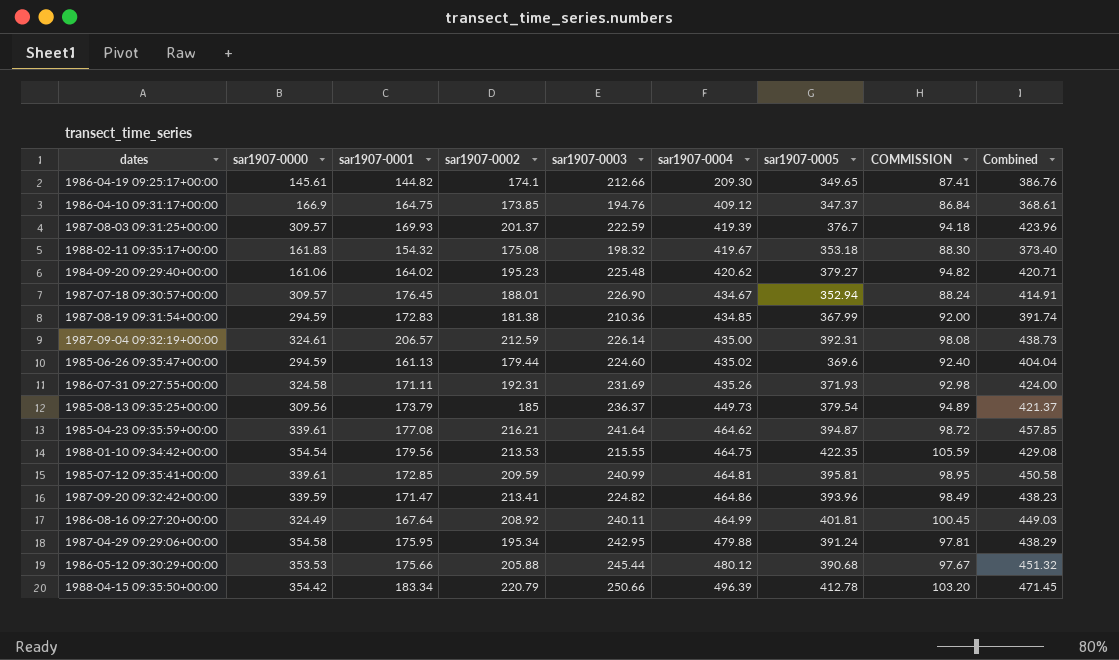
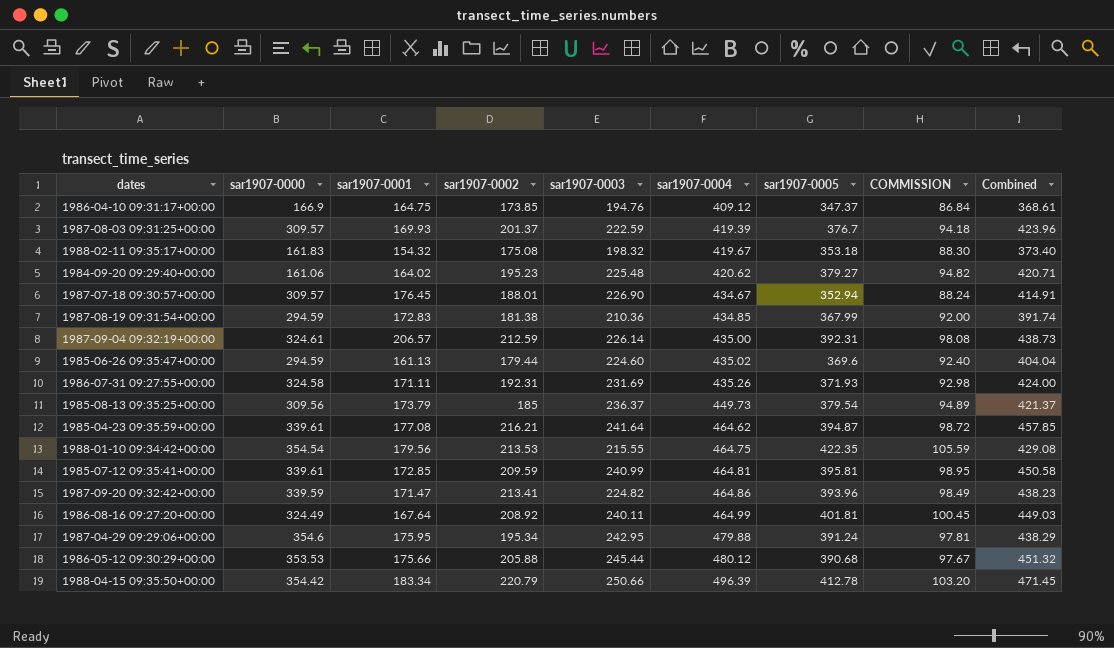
row 1986-04-19 09:25:17+00:00: 145.61 | 144.82 | 174.1 | 212.66 | 209.30 | 349.65 | 87.41 | 386.76 -> none
1987-04-29 09:29:06+00:00 | sar1907-0000: 354.58 -> 354.6

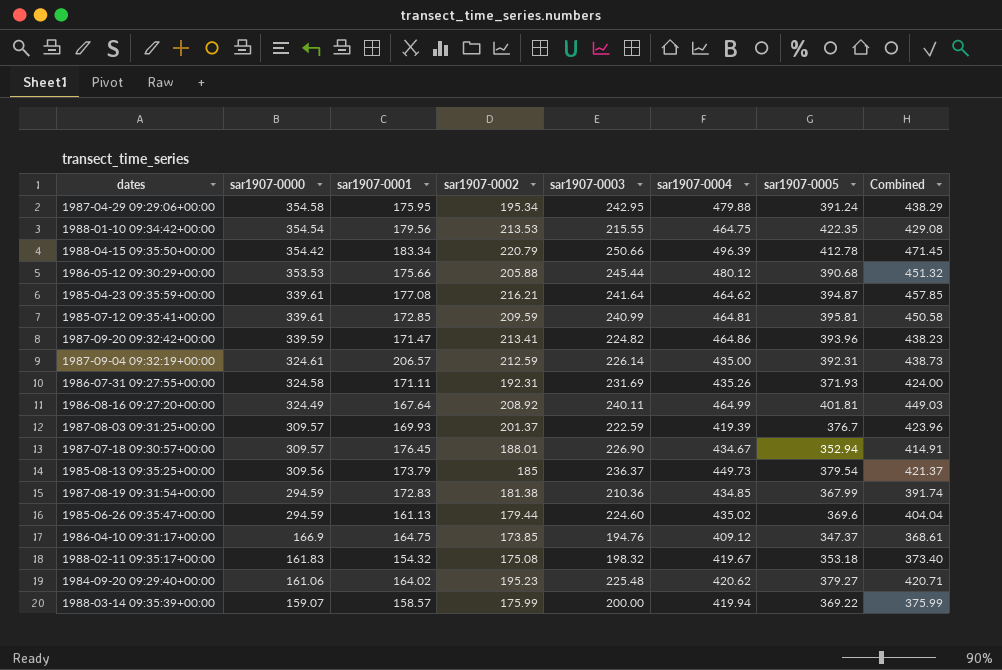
row order: sar1907-0004 ascending -> sar1907-0000 descending
column COMMISSION | formula: [sar1907-0005] * 0.25 -> none
1987-04-29 09:29:06+00:00 | sar1907-0000: 354.6 -> 354.58
row 1988-03-14 09:35:39+00:00: none -> 159.07 | 158.57 | 175.99 | 200.00 | 419.94 | 369.22 | 375.99

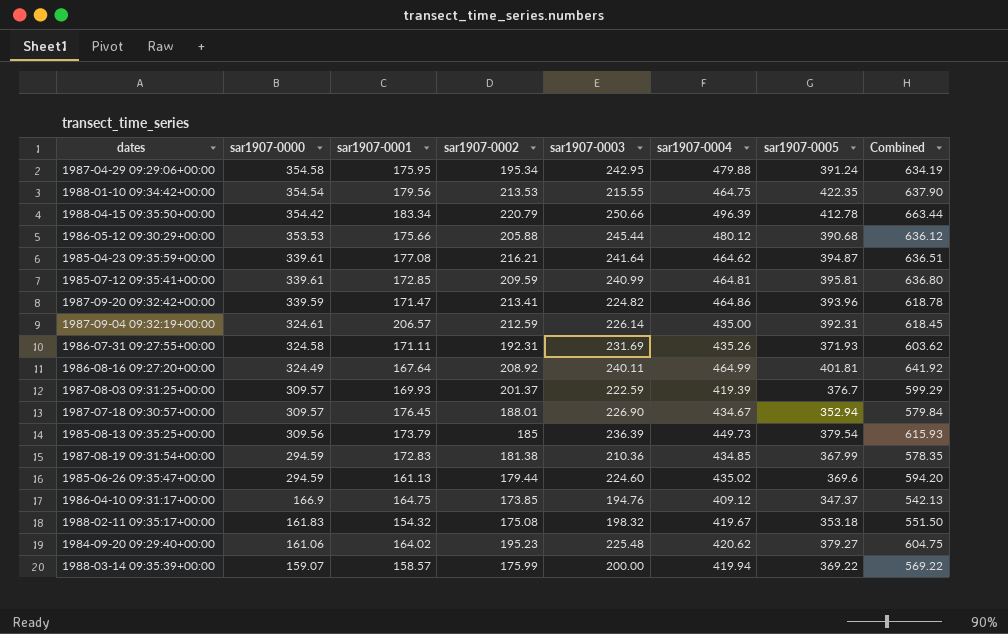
column Combined | formula: [sar1907-0002] + [sar1907-0003] -> [sar1907-0003] + [sar1907-0005]
1985-08-13 09:35:25+00:00 | sar1907-0003: 236.37 -> 236.39

